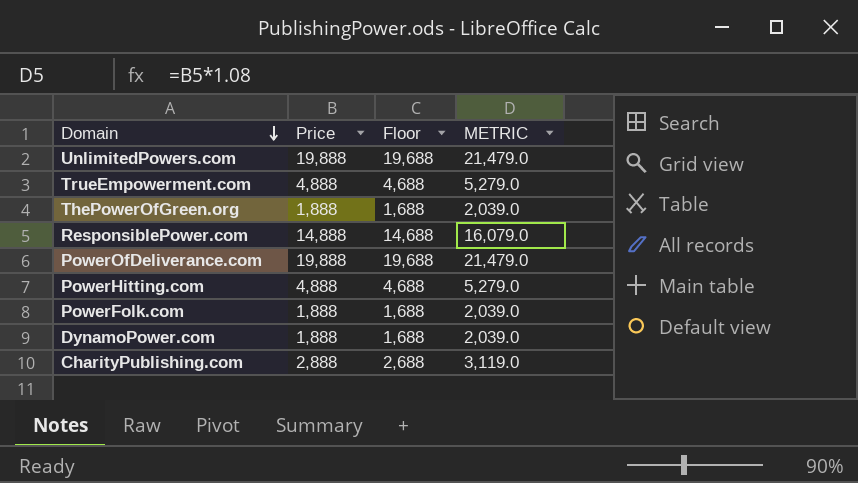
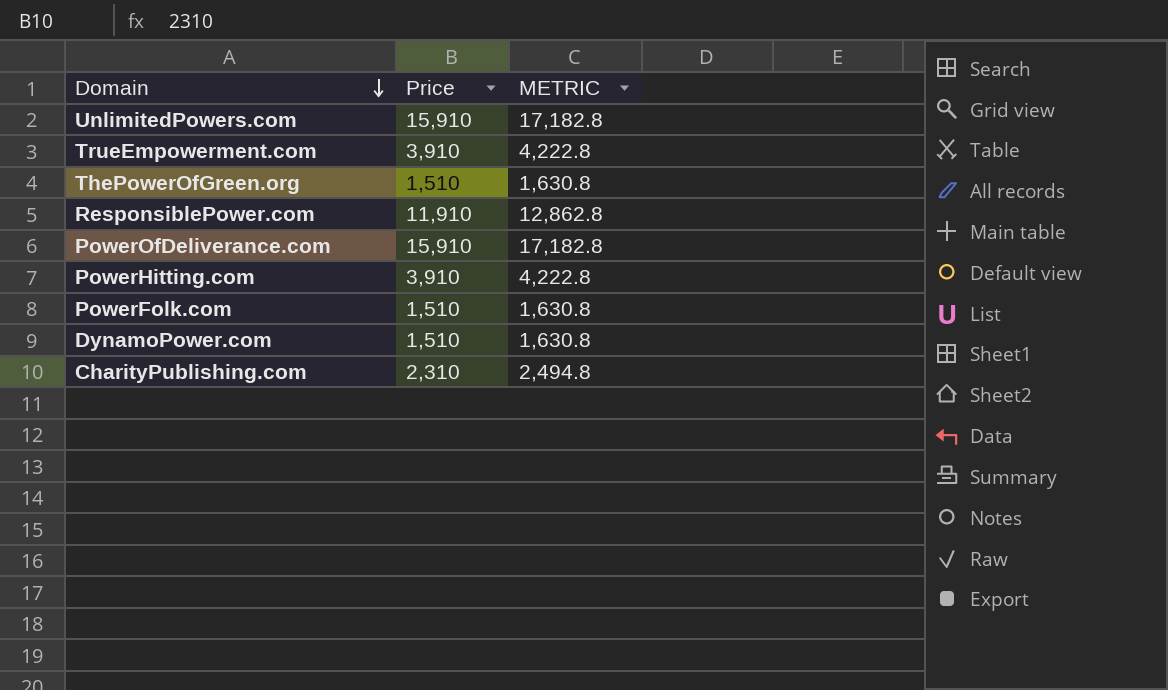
column Floor | formula: [Price] - 200 -> none
UnlimitedPowers.com | Price: 19,888 -> 15,910
UnlimitedPowers.com | METRIC: 21,479.0 -> 17,182.8
TrueEmpowerment.com | Price: 4,888 -> 3,910
TrueEmpowerment.com | METRIC: 5,279.0 -> 4,222.8
ThePowerOfGreen.org | Price: 1,888 -> 1,510
ThePowerOfGreen.org | METRIC: 2,039.0 -> 1,630.8
ResponsiblePower.com | Price: 14,888 -> 11,910
ResponsiblePower.com | METRIC: 16,079.0 -> 12,862.8
PowerOfDeliverance.com | Price: 19,888 -> 15,910
PowerOfDeliverance.com | METRIC: 21,479.0 -> 17,182.8
PowerHitting.com | Price: 4,888 -> 3,910
PowerHitting.com | METRIC: 5,279.0 -> 4,222.8
PowerFolk.com | Price: 1,888 -> 1,510
PowerFolk.com | METRIC: 2,039.0 -> 1,630.8
DynamoPower.com | Price: 1,888 -> 1,510
DynamoPower.com | METRIC: 2,039.0 -> 1,630.8
CharityPublishing.com | Price: 2,888 -> 2,310
CharityPublishing.com | METRIC: 3,119.0 -> 2,494.8

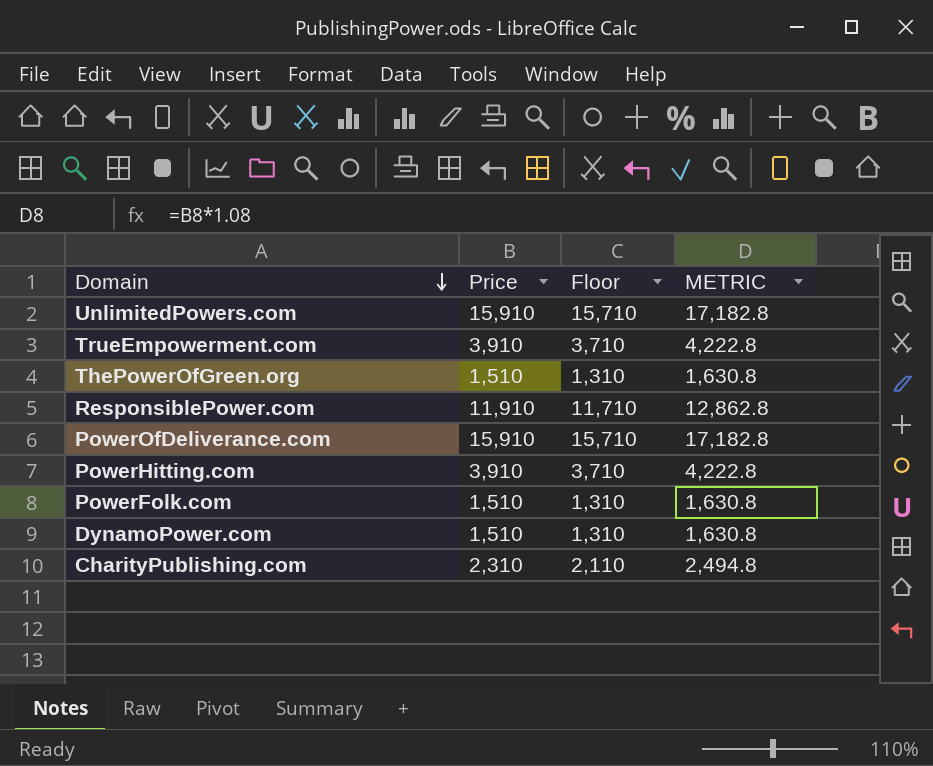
column Floor | formula: none -> [Price] - 200

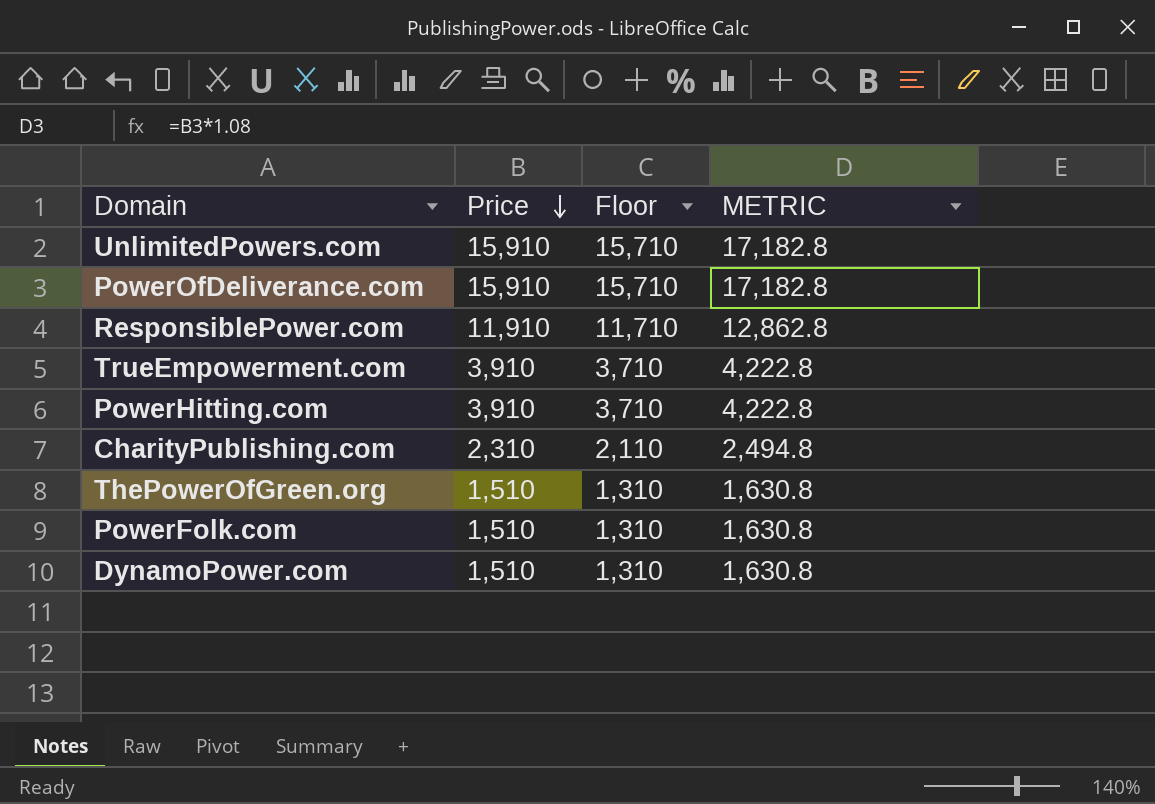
row order: Domain descending -> Price descending

